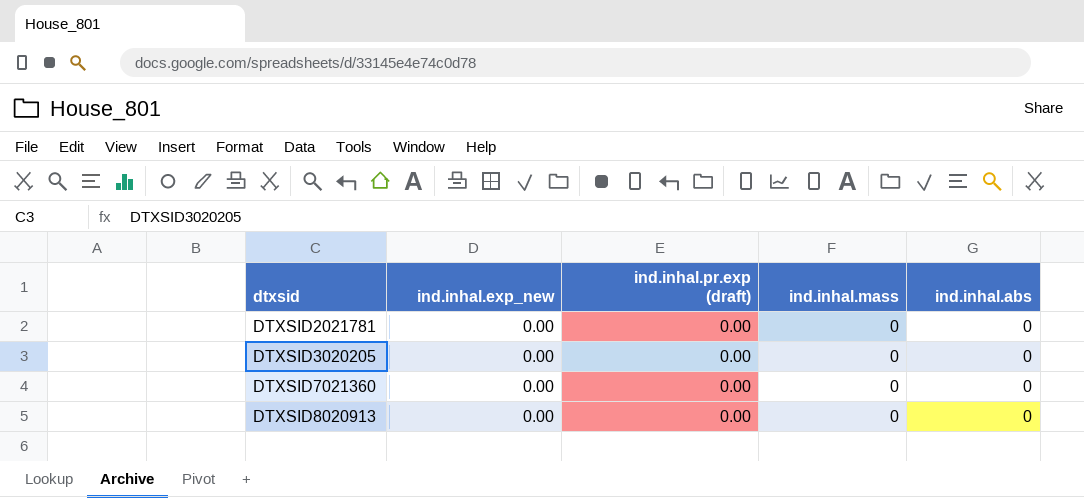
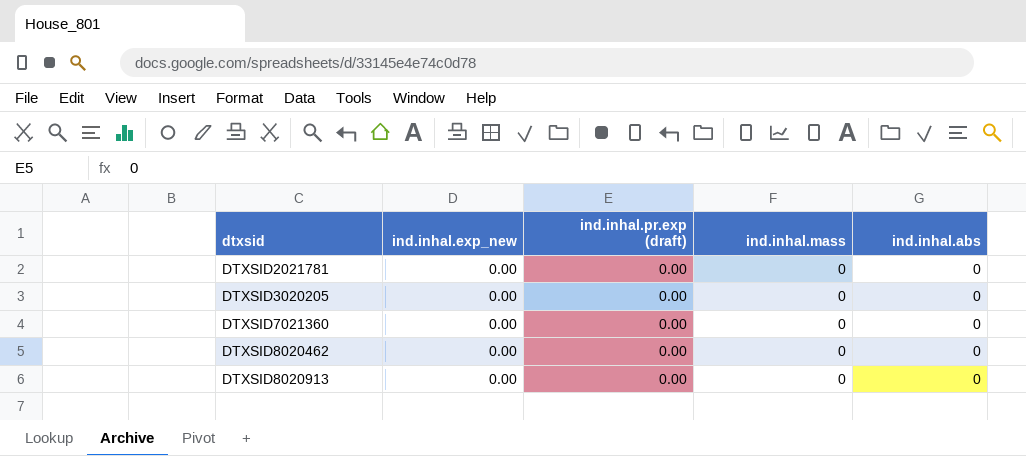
row DTXSID8020462: none -> 0.00 | 0.00 | 0 | 0

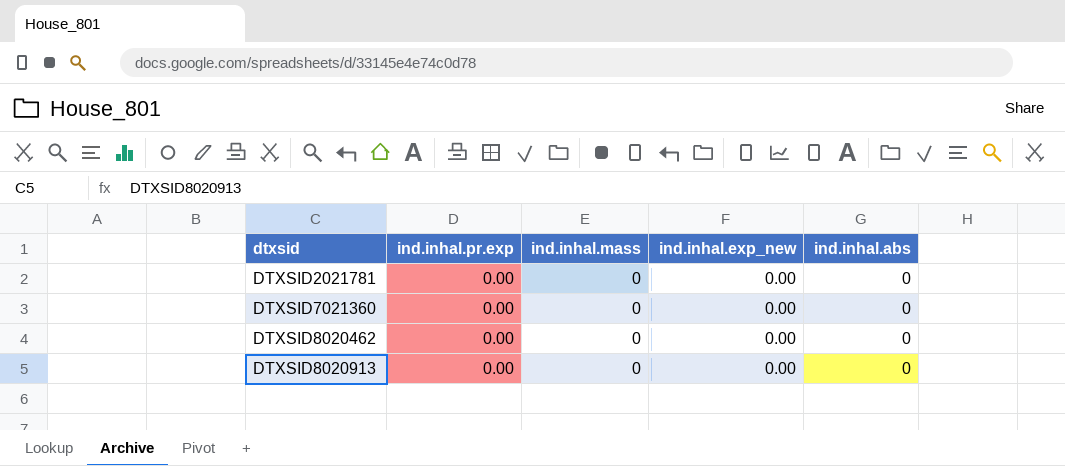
column name: ind.inhal.pr.exp (draft) -> ind.inhal.pr.exp
column ind.inhal.exp_new | position: 2 -> 4
row DTXSID3020205: 0.00 | 0.00 | 0 | 0 -> none

